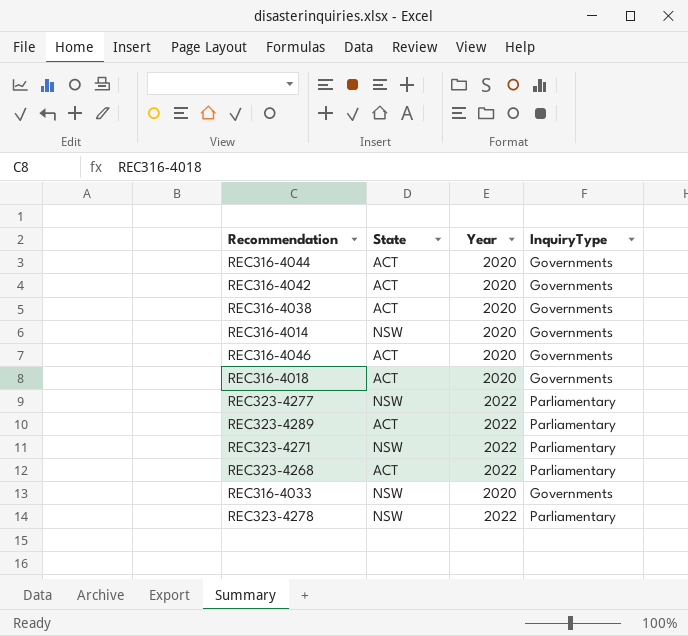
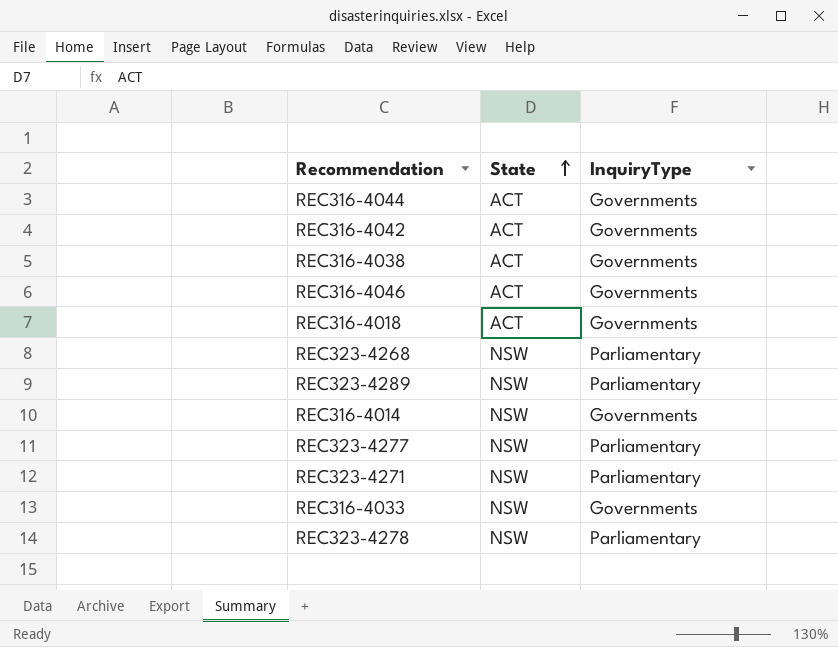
row order: none -> State ascending
column Year | position: 3 -> none
REC323-4268 | State: ACT -> NSW
REC323-4289 | State: ACT -> NSW

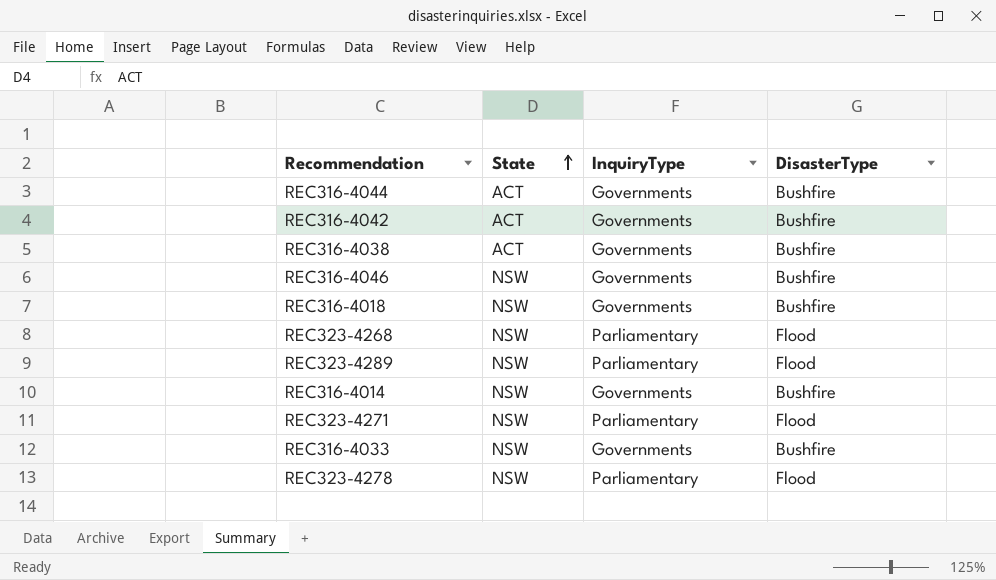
column DisasterType | position: none -> 4
row REC323-4277: NSW | Parliamentary -> none
REC316-4046 | State: ACT -> NSW
REC316-4018 | State: ACT -> NSW

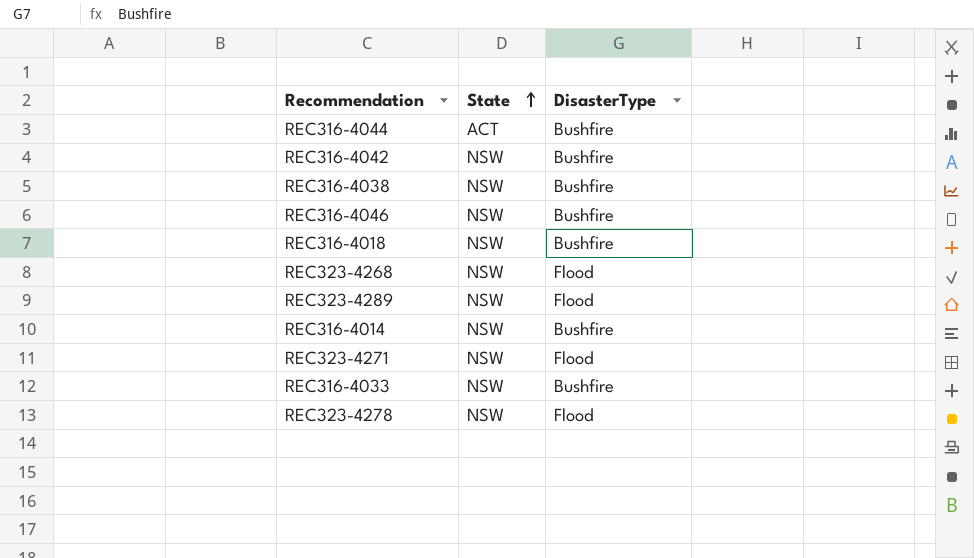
column InquiryType | position: 3 -> none
REC316-4042 | State: ACT -> NSW
REC316-4038 | State: ACT -> NSW

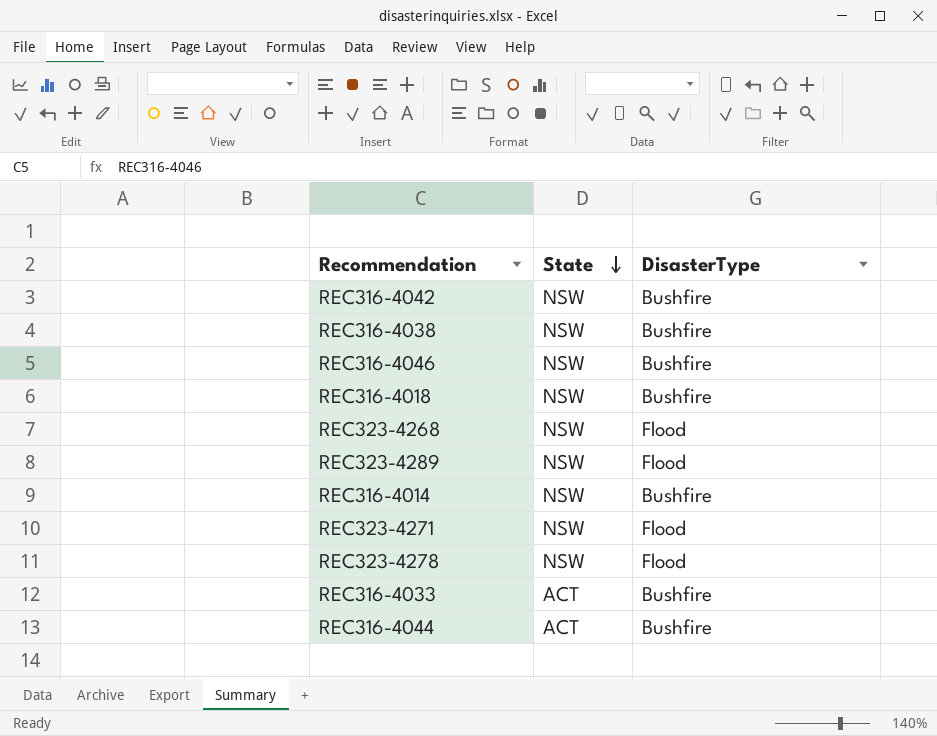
row order: State ascending -> State descending
REC316-4033 | State: NSW -> ACT

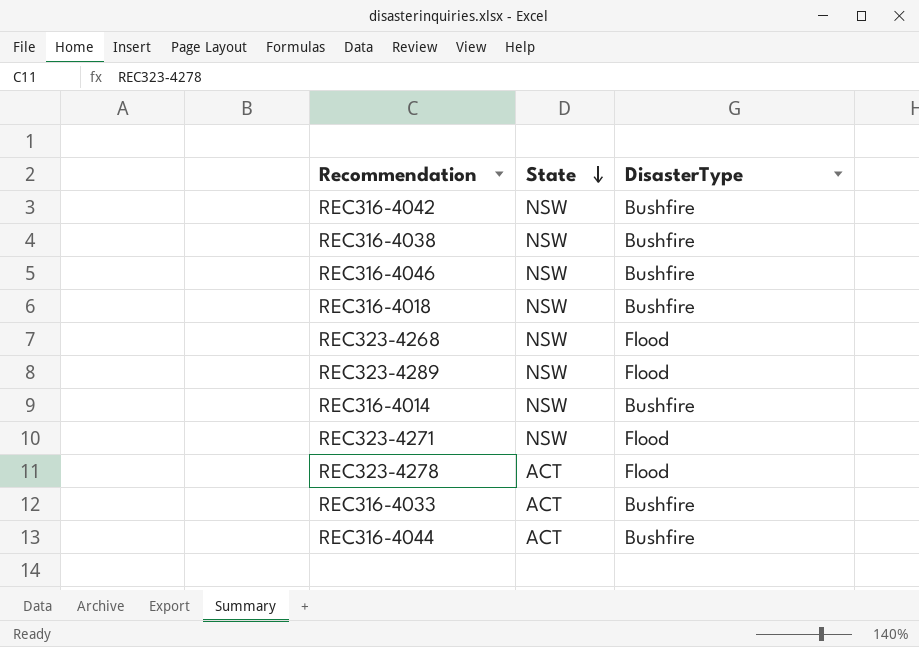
REC323-4278 | State: NSW -> ACT

